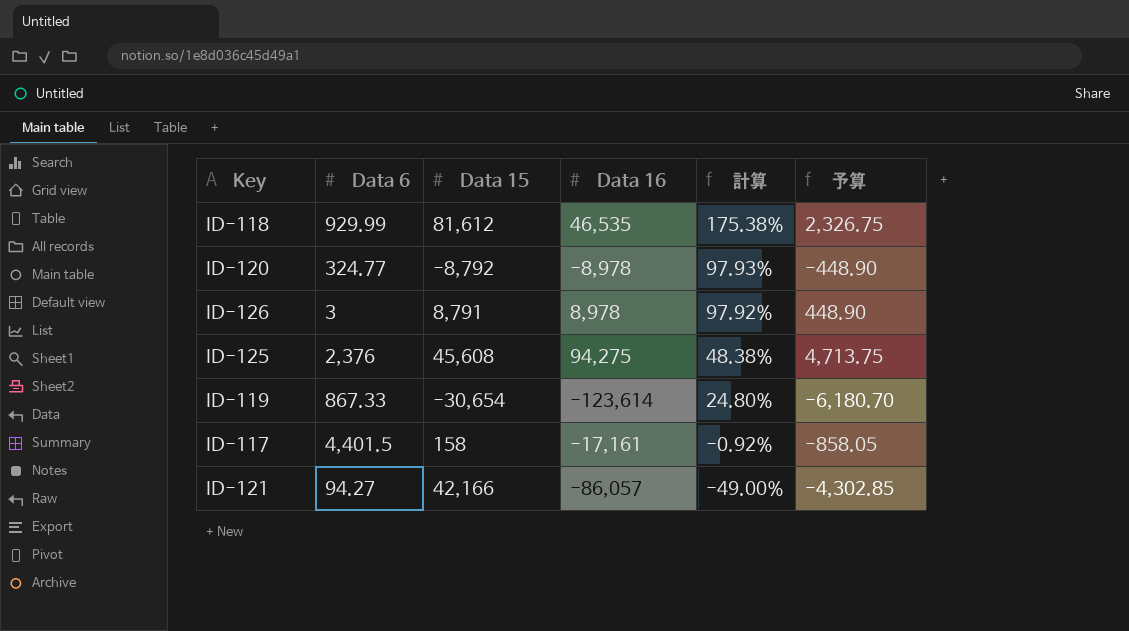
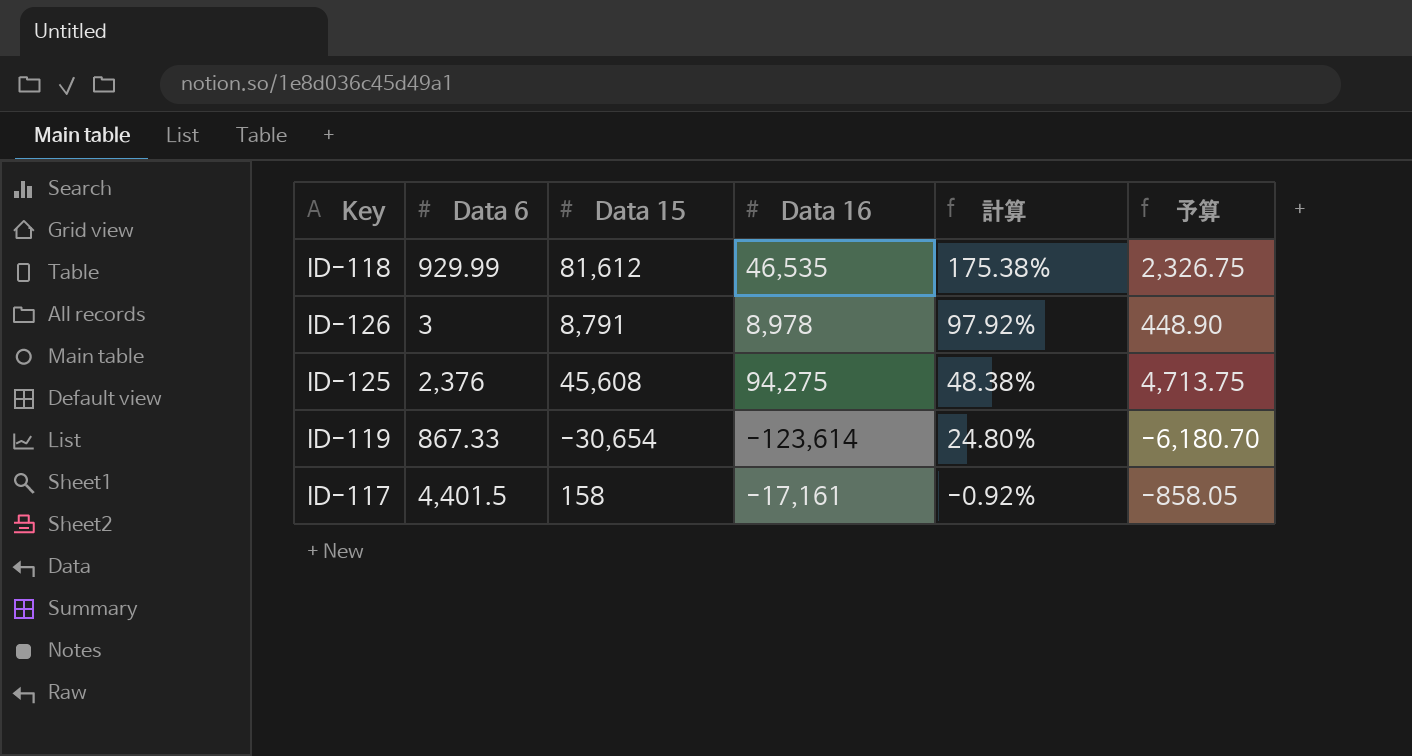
row ID-120: 324.77 | -8,792 | -8,978 | 97.93% | -448.90 -> none
row ID-121: 94.27 | 42,166 | -86,057 | -49.00% | -4,302.85 -> none

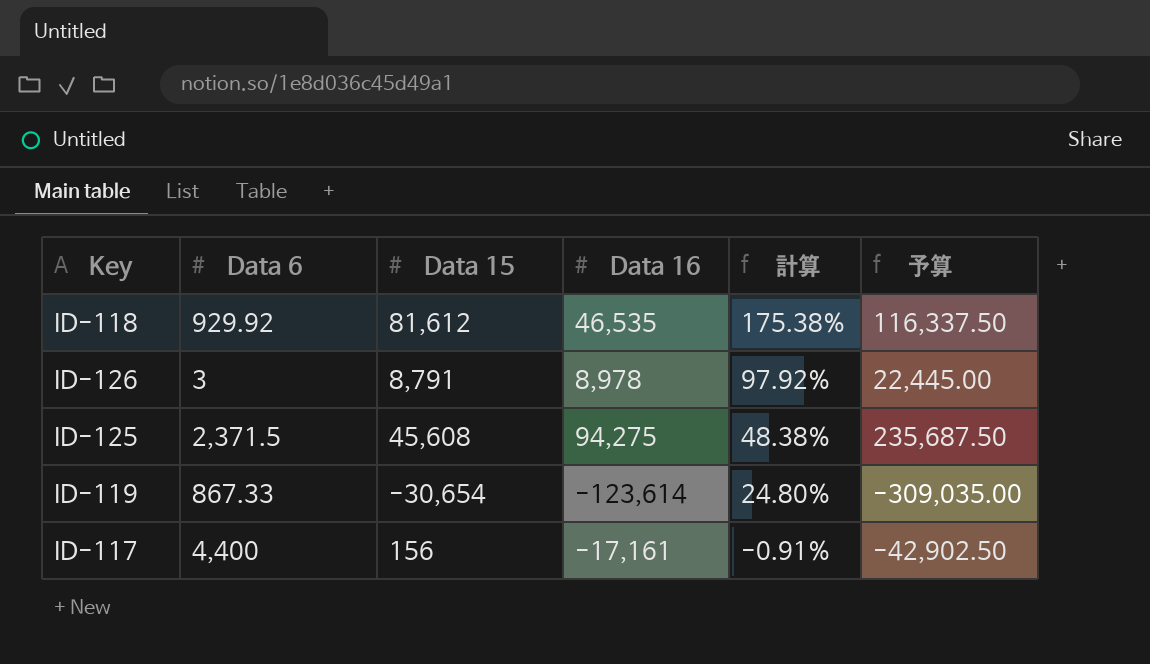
column 予算 | formula: [Data 16] * 0.05 -> [Data 16] * 2.5
ID-118 | Data 6: 929.99 -> 929.92
ID-125 | Data 6: 2,376 -> 2,371.5
ID-117 | Data 6: 4,401.5 -> 4,400
ID-117 | Data 15: 158 -> 156
ID-117 | 計算: -0.92% -> -0.91%

